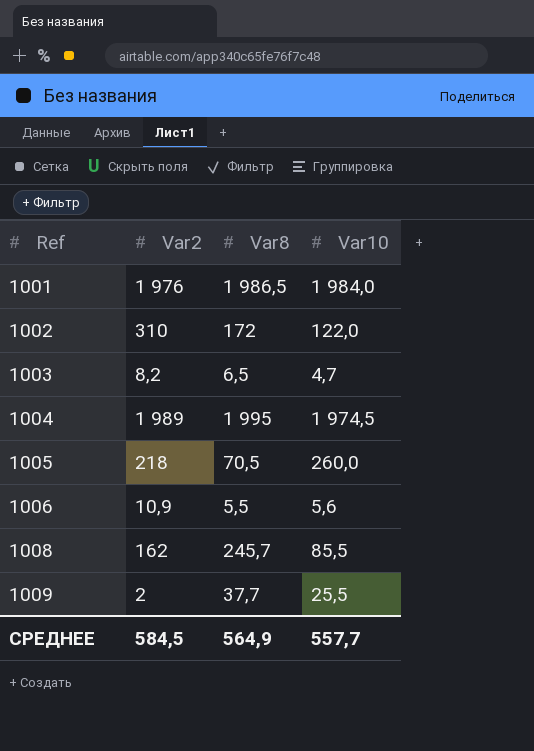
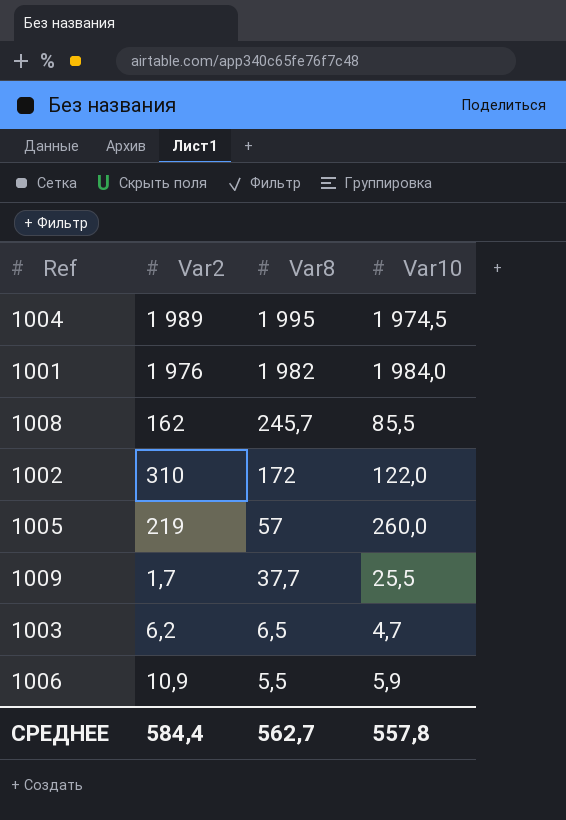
row order: Ref ascending -> Var8 descending
1001 | Var8: 1 986,5 -> 1 982
1005 | Var2: 218 -> 219
1005 | Var8: 70,5 -> 57
1009 | Var2: 2 -> 1,7
1003 | Var2: 8,2 -> 6,2
1006 | Var10: 5,6 -> 5,9
СРЕДНЕЕ | Var2: 584,5 -> 584,4
СРЕДНЕЕ | Var8: 564,9 -> 562,7
СРЕДНЕЕ | Var10: 557,7 -> 557,8

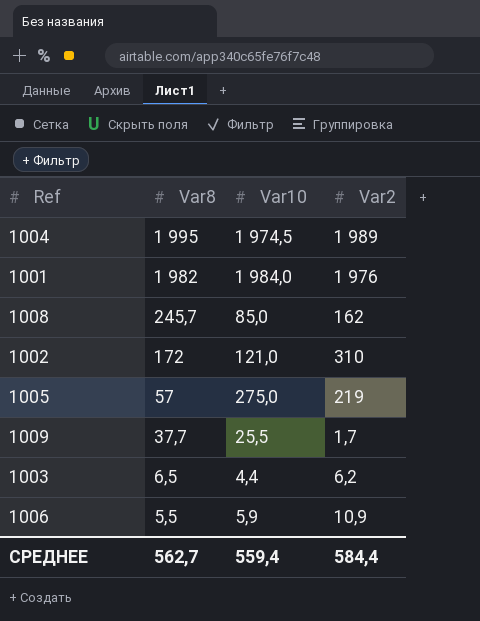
column Var2 | position: 2 -> 4
1008 | Var10: 85,5 -> 85,0
1002 | Var10: 122,0 -> 121,0
1005 | Var10: 260,0 -> 275,0
1003 | Var10: 4,7 -> 4,4
СРЕДНЕЕ | Var10: 557,8 -> 559,4

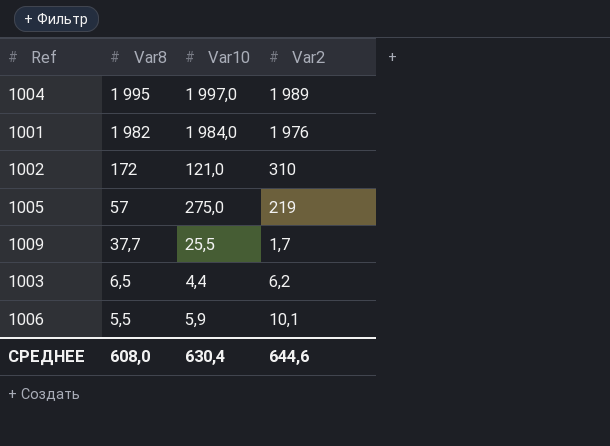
row 1008: 245,7 | 85,0 | 162 -> none
1004 | Var10: 1 974,5 -> 1 997,0
1006 | Var2: 10,9 -> 10,1
СРЕДНЕЕ | Var8: 562,7 -> 608,0
СРЕДНЕЕ | Var10: 559,4 -> 630,4
СРЕДНЕЕ | Var2: 584,4 -> 644,6

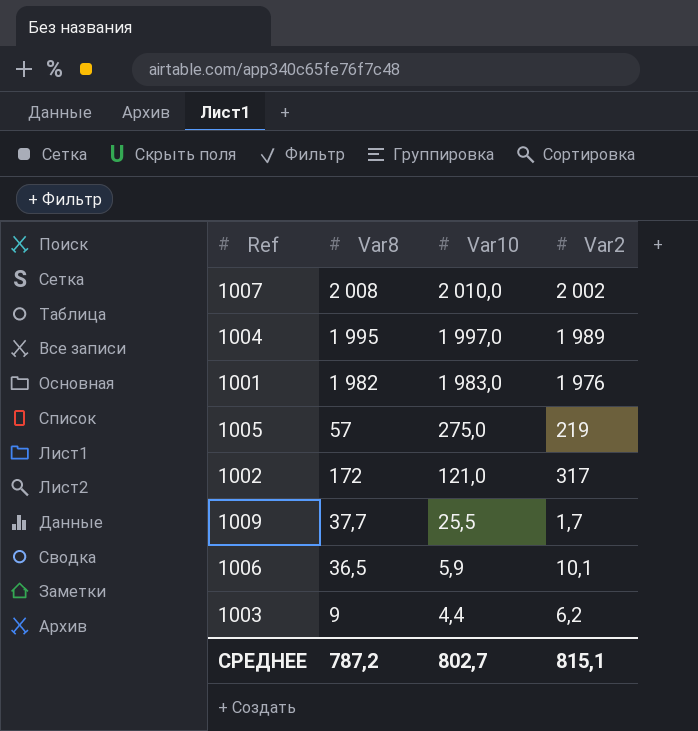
row order: Var8 descending -> Var10 descending
row 1007: none -> 2 008 | 2 010,0 | 2 002
1001 | Var10: 1 984,0 -> 1 983,0
1002 | Var2: 310 -> 317
1006 | Var8: 5,5 -> 36,5
1003 | Var8: 6,5 -> 9
СРЕДНЕЕ | Var8: 608,0 -> 787,2
СРЕДНЕЕ | Var10: 630,4 -> 802,7
СРЕДНЕЕ | Var2: 644,6 -> 815,1

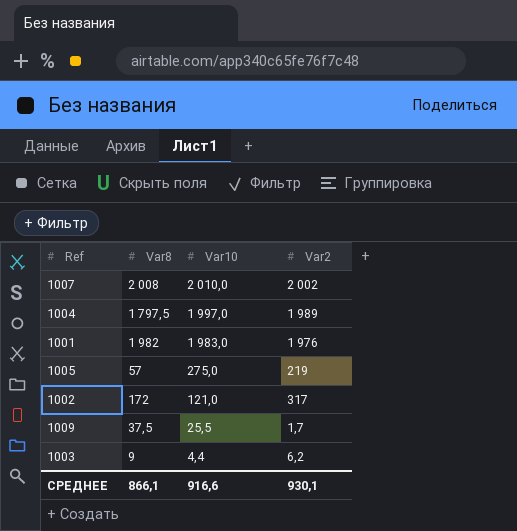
row 1006: 36,5 | 5,9 | 10,1 -> none
1004 | Var8: 1 995 -> 1 797,5
1009 | Var8: 37,7 -> 37,5
СРЕДНЕЕ | Var8: 787,2 -> 866,1
СРЕДНЕЕ | Var10: 802,7 -> 916,6
СРЕДНЕЕ | Var2: 815,1 -> 930,1

